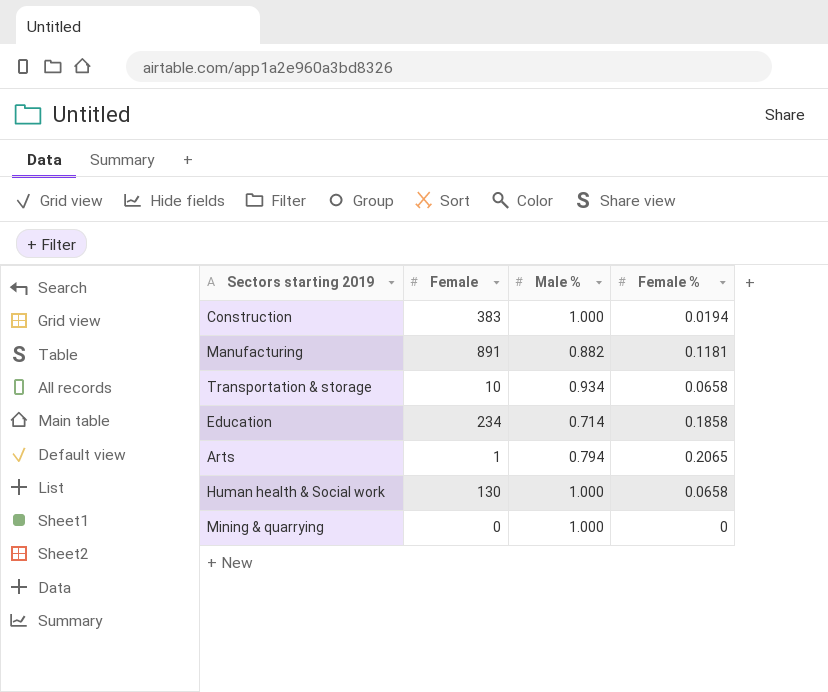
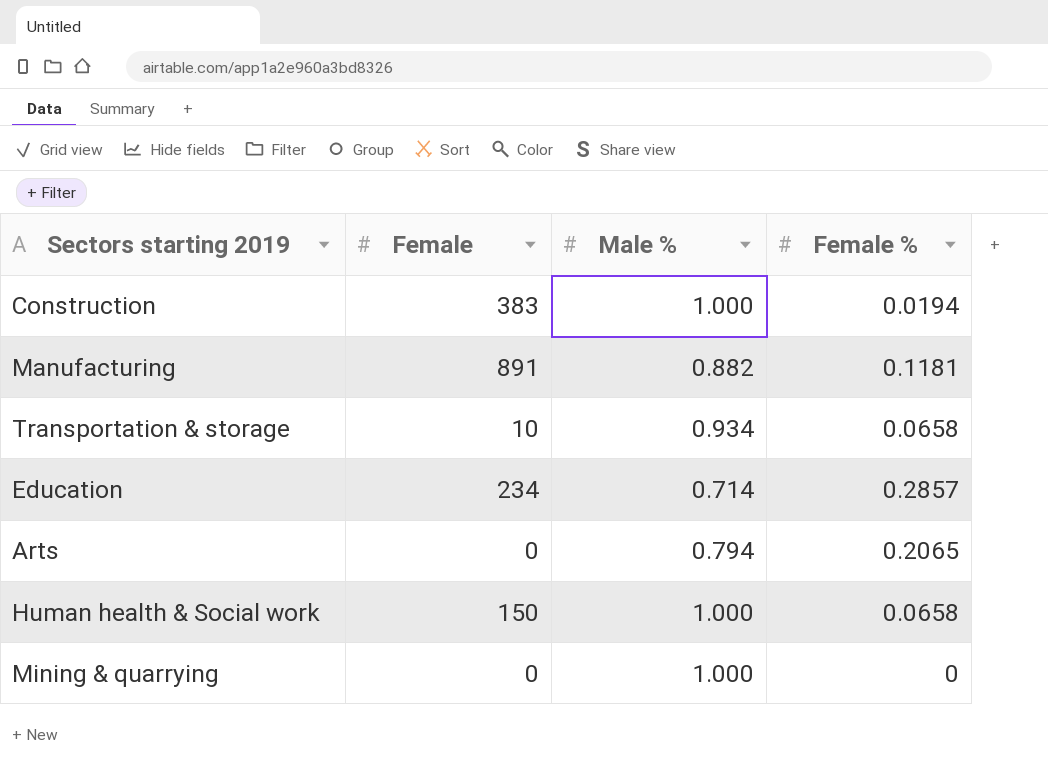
Education | Female %: 0.1858 -> 0.2857
Arts | Female: 1 -> 0
Human health & Social work | Female: 130 -> 150

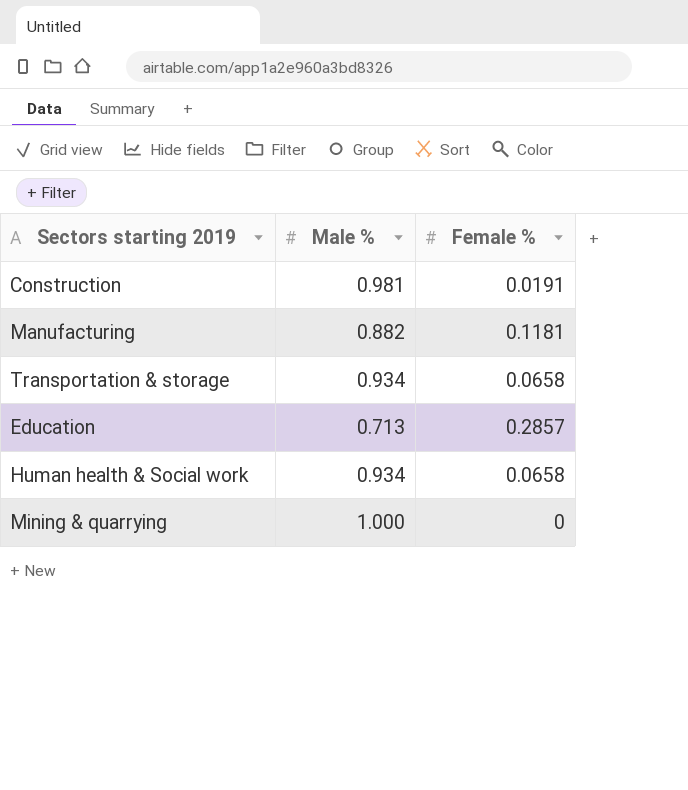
column Female | position: 2 -> none
row Arts: 0 | 0.794 | 0.2065 -> none
Construction | Male %: 1.000 -> 0.981
Construction | Female %: 0.0194 -> 0.0191
Education | Male %: 0.714 -> 0.713
Human health & Social work | Male %: 1.000 -> 0.934

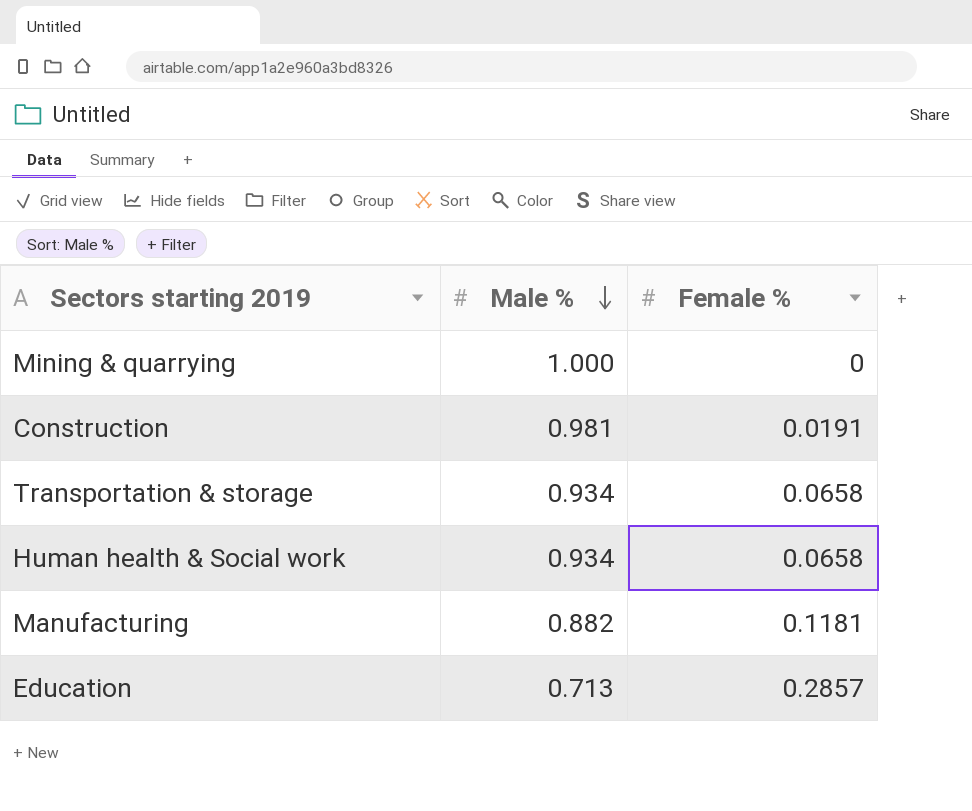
row order: none -> Male % descending

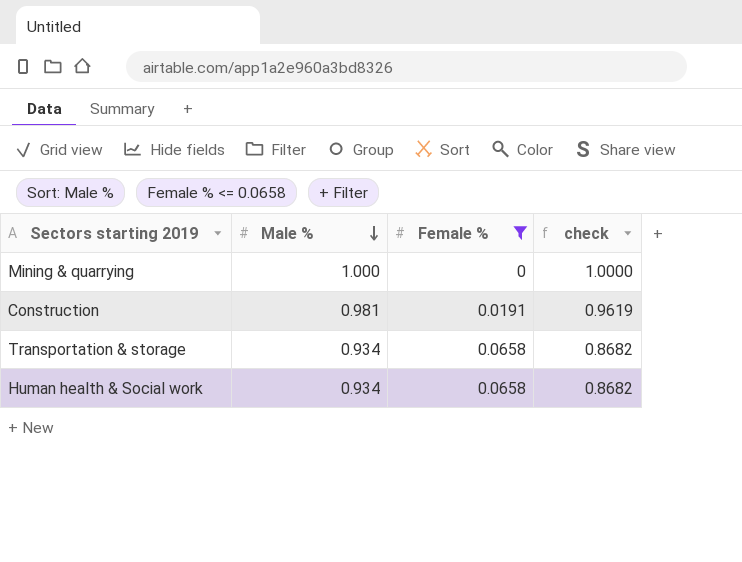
filter: none -> Female % <= 0.0658
column check | formula: none -> [Male %] - [Female %]

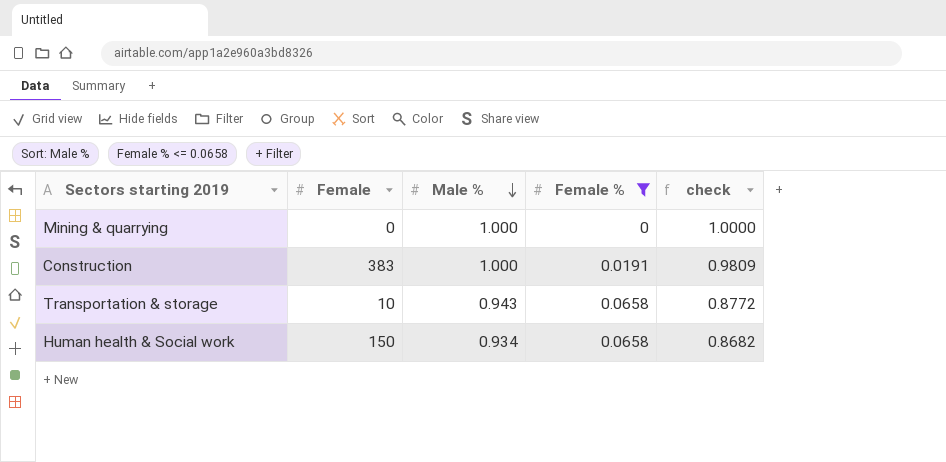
column Female | position: none -> 2
Construction | Male %: 0.981 -> 1.000
Construction | check: 0.9619 -> 0.9809
Transportation & storage | Male %: 0.934 -> 0.943
Transportation & storage | check: 0.8682 -> 0.8772

